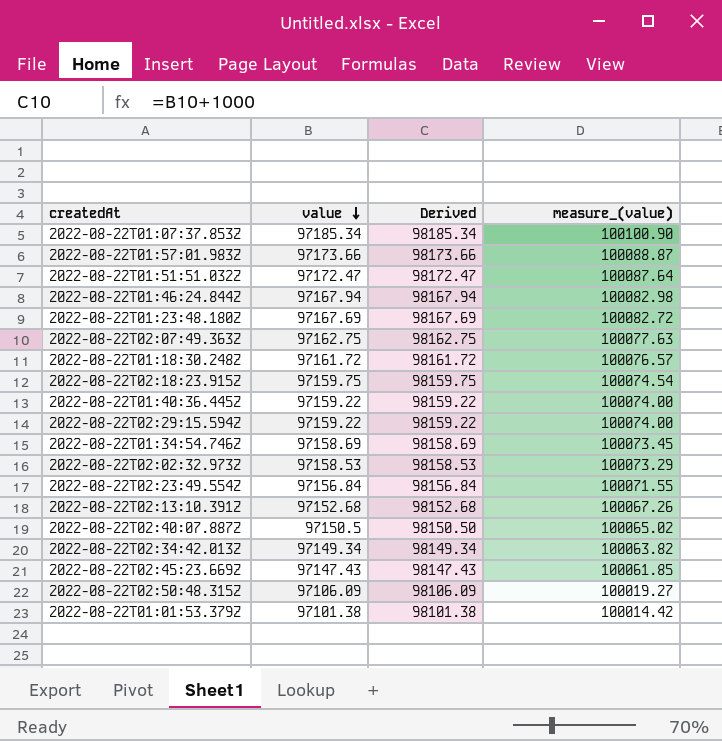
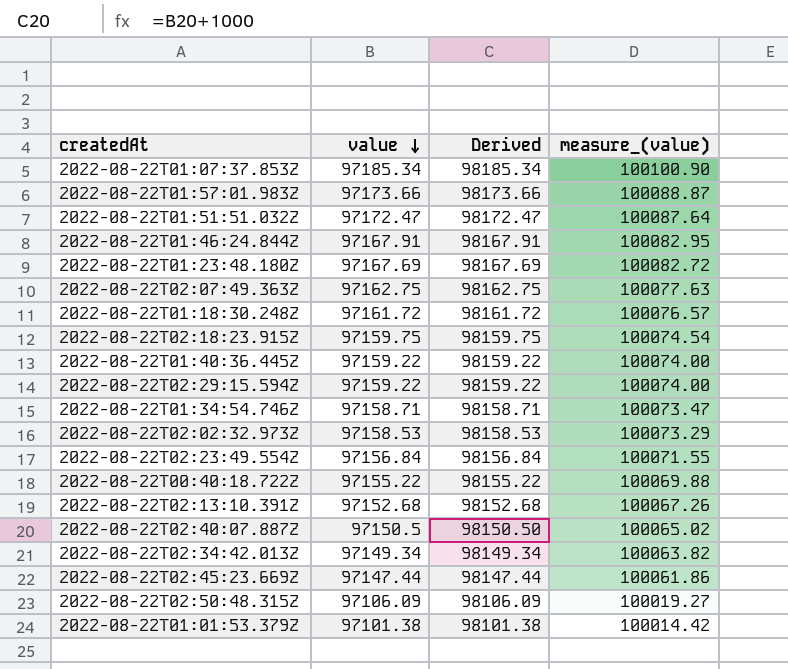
2022-08-22T01:46:24.844Z | value: 97167.94 -> 97167.91
2022-08-22T01:46:24.844Z | Derived: 98167.94 -> 98167.91
2022-08-22T01:46:24.844Z | measure_(value): 100082.98 -> 100082.95
2022-08-22T01:34:54.746Z | value: 97158.69 -> 97158.71
2022-08-22T01:34:54.746Z | Derived: 98158.69 -> 98158.71
2022-08-22T01:34:54.746Z | measure_(value): 100073.45 -> 100073.47
row 2022-08-22T00:40:18.722Z: none -> 97155.22 | 98155.22 | 100069.88
2022-08-22T02:45:23.669Z | value: 97147.43 -> 97147.44
2022-08-22T02:45:23.669Z | Derived: 98147.43 -> 98147.44
2022-08-22T02:45:23.669Z | measure_(value): 100061.85 -> 100061.86

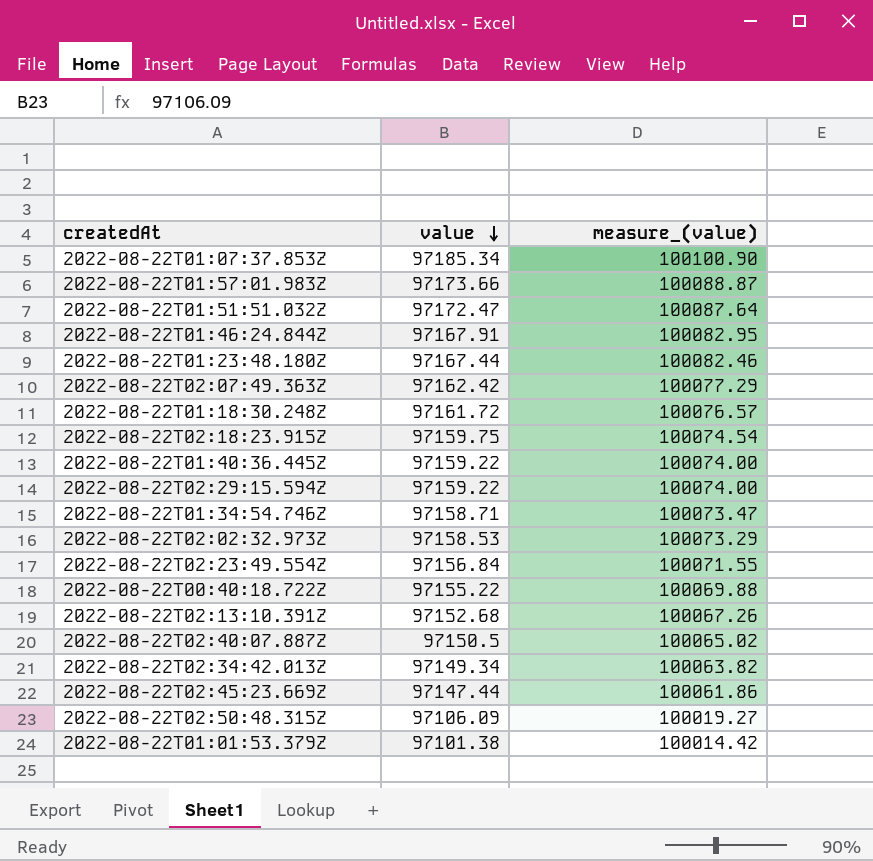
column Derived | formula: [value] + 1000 -> none
2022-08-22T01:23:48.180Z | value: 97167.69 -> 97167.44
2022-08-22T01:23:48.180Z | measure_(value): 100082.72 -> 100082.46
2022-08-22T02:07:49.363Z | value: 97162.75 -> 97162.42
2022-08-22T02:07:49.363Z | measure_(value): 100077.63 -> 100077.29

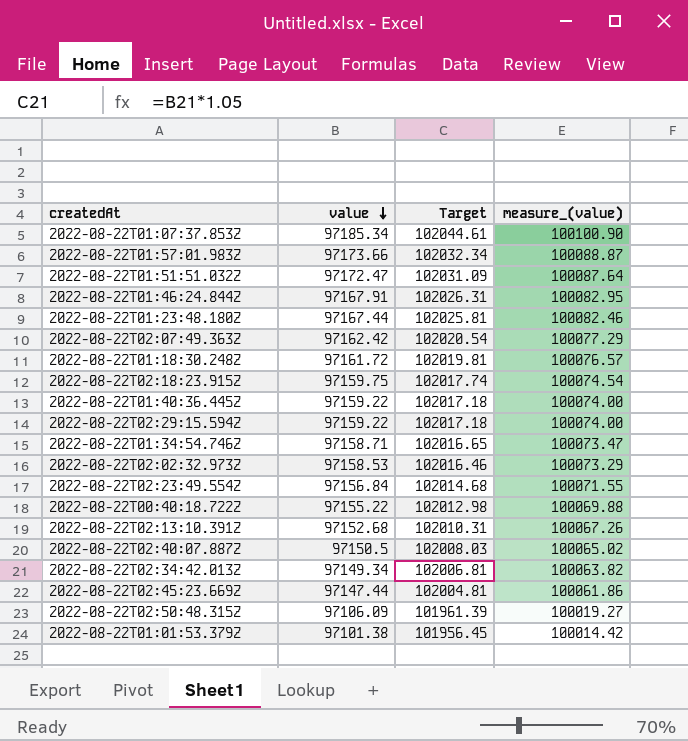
column Target | formula: none -> [value] * 1.05

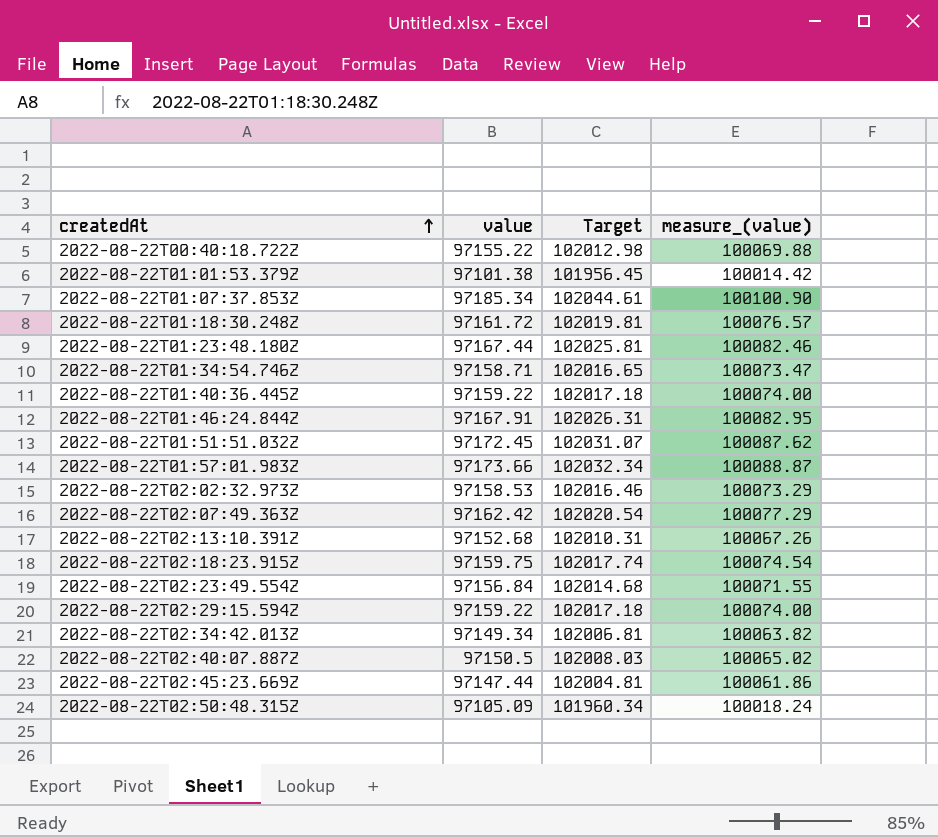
row order: value descending -> createdAt ascending
2022-08-22T01:51:51.032Z | value: 97172.47 -> 97172.45
2022-08-22T01:51:51.032Z | Target: 102031.09 -> 102031.07
2022-08-22T01:51:51.032Z | measure_(value): 100087.64 -> 100087.62
2022-08-22T02:50:48.315Z | value: 97106.09 -> 97105.09
2022-08-22T02:50:48.315Z | Target: 101961.39 -> 101960.34
2022-08-22T02:50:48.315Z | measure_(value): 100019.27 -> 100018.24

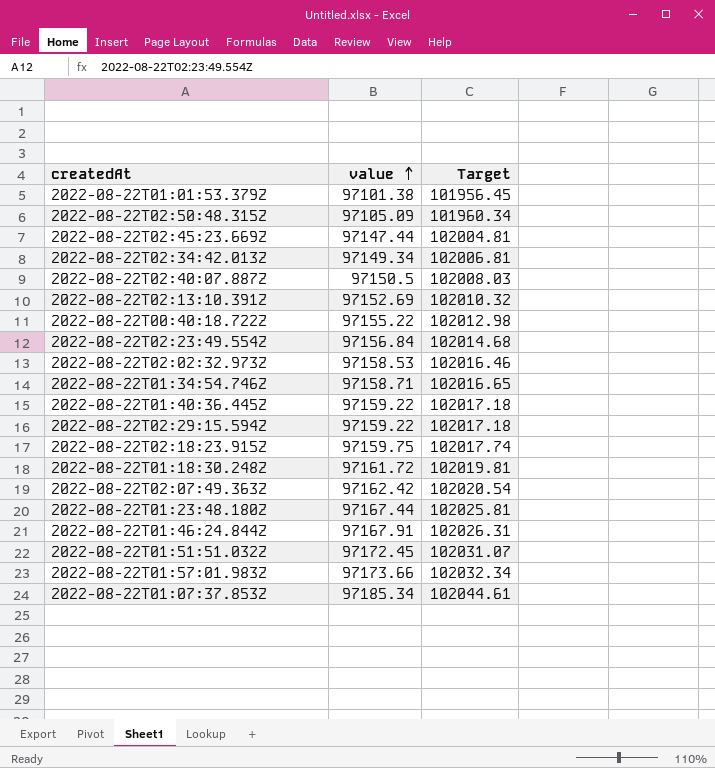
row order: createdAt ascending -> value ascending
column measure_(value) | formula: [value] * 1.03 -> none
2022-08-22T02:13:10.391Z | value: 97152.68 -> 97152.69
2022-08-22T02:13:10.391Z | Target: 102010.31 -> 102010.32

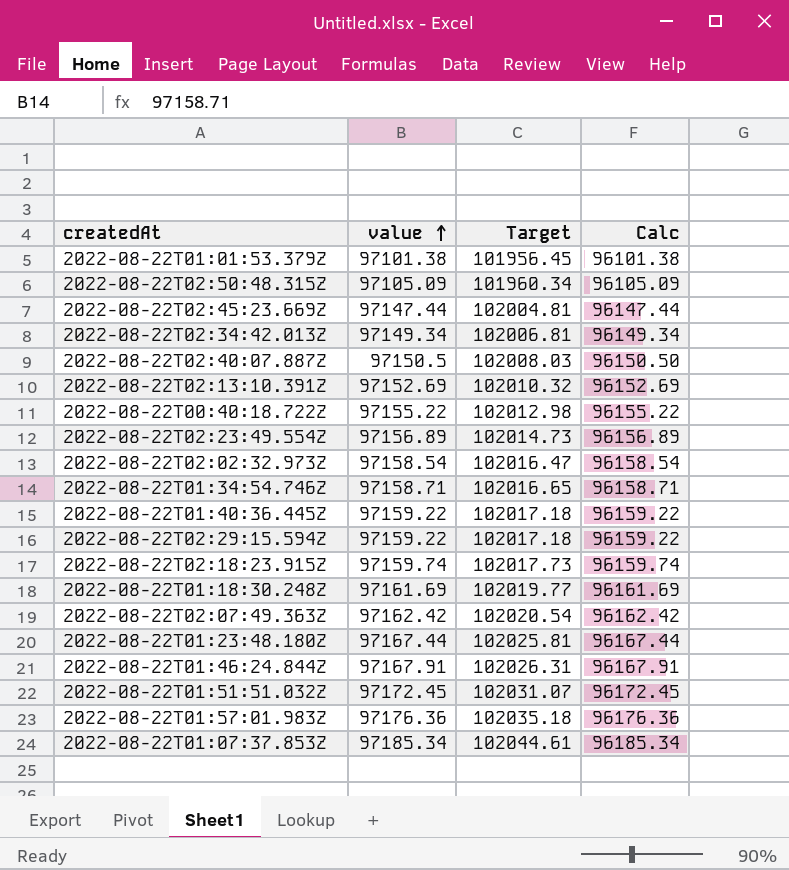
column Calc | formula: none -> [value] - 1000
2022-08-22T02:23:49.554Z | value: 97156.84 -> 97156.89
2022-08-22T02:23:49.554Z | Target: 102014.68 -> 102014.73
2022-08-22T02:02:32.973Z | value: 97158.53 -> 97158.54
2022-08-22T02:02:32.973Z | Target: 102016.46 -> 102016.47
2022-08-22T02:18:23.915Z | value: 97159.75 -> 97159.74
2022-08-22T02:18:23.915Z | Target: 102017.74 -> 102017.73
2022-08-22T01:18:30.248Z | value: 97161.72 -> 97161.69
2022-08-22T01:18:30.248Z | Target: 102019.81 -> 102019.77
2022-08-22T01:57:01.983Z | value: 97173.66 -> 97176.36
2022-08-22T01:57:01.983Z | Target: 102032.34 -> 102035.18

